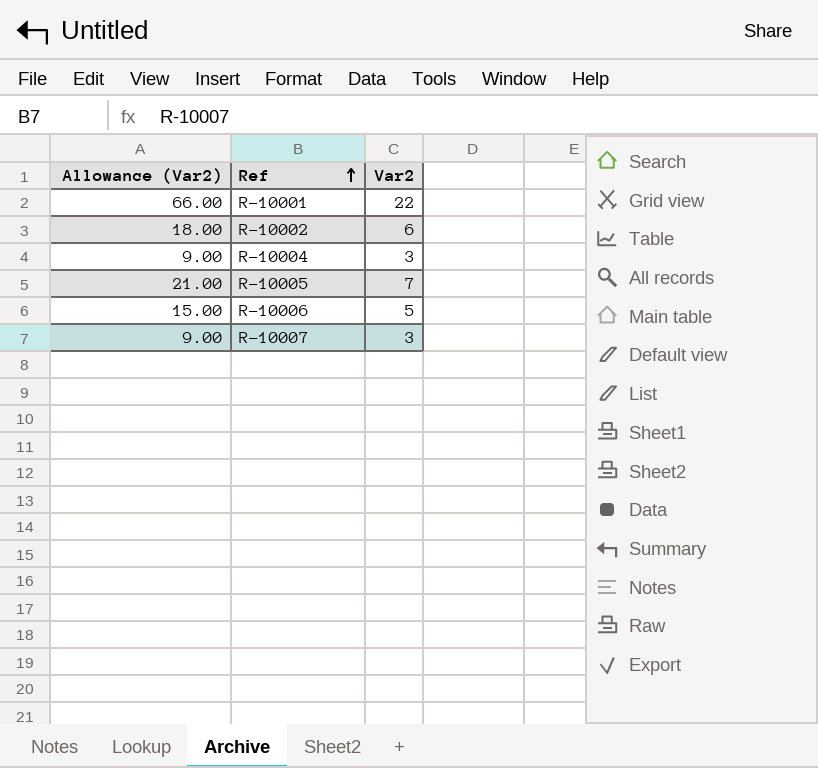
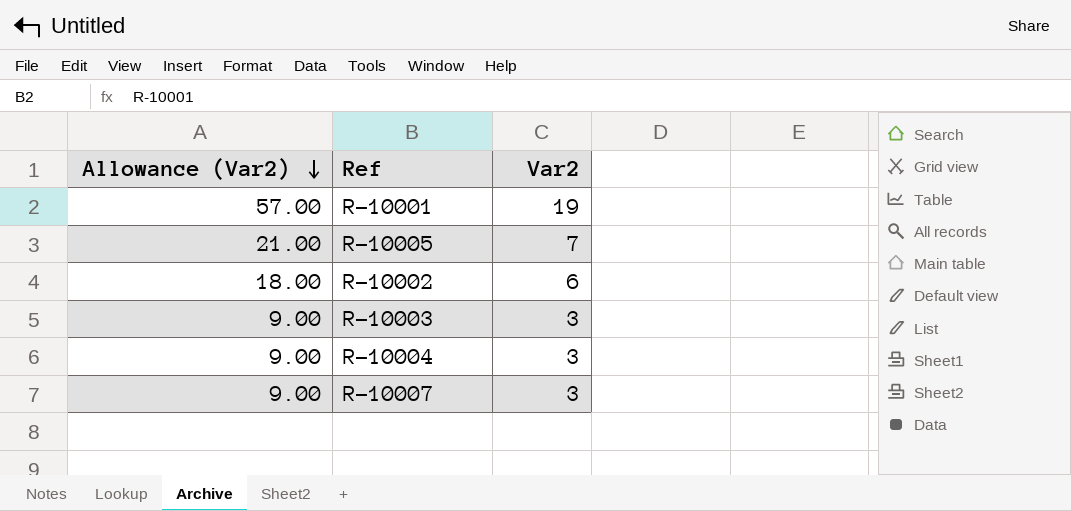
row order: Ref ascending -> Allowance (Var2) descending
row R-10006: 15.00 | 5 -> none
R-10001 | Allowance (Var2): 66.00 -> 57.00
R-10001 | Var2: 22 -> 19
row R-10003: none -> 9.00 | 3

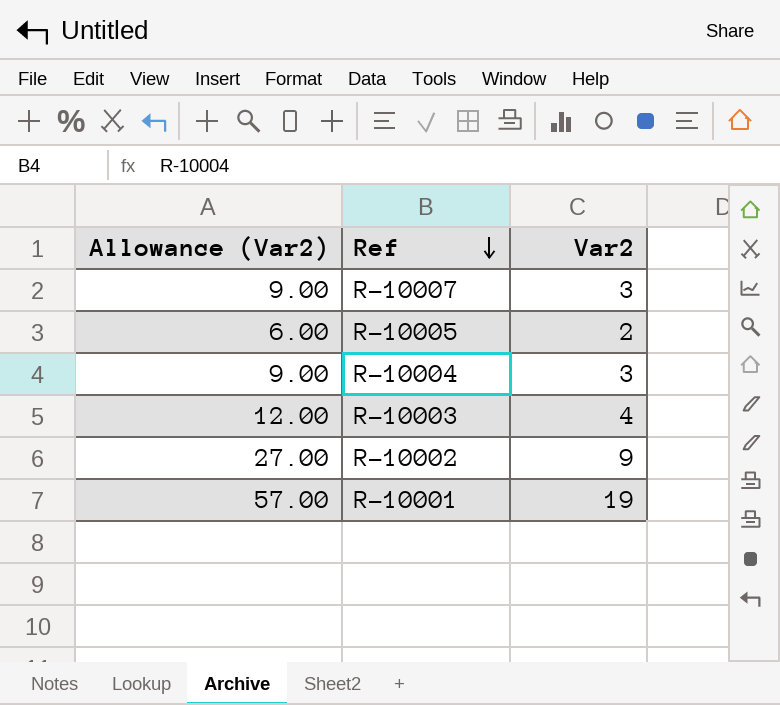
row order: Allowance (Var2) descending -> Ref descending
R-10005 | Allowance (Var2): 21.00 -> 6.00
R-10005 | Var2: 7 -> 2
R-10003 | Allowance (Var2): 9.00 -> 12.00
R-10003 | Var2: 3 -> 4
R-10002 | Allowance (Var2): 18.00 -> 27.00
R-10002 | Var2: 6 -> 9

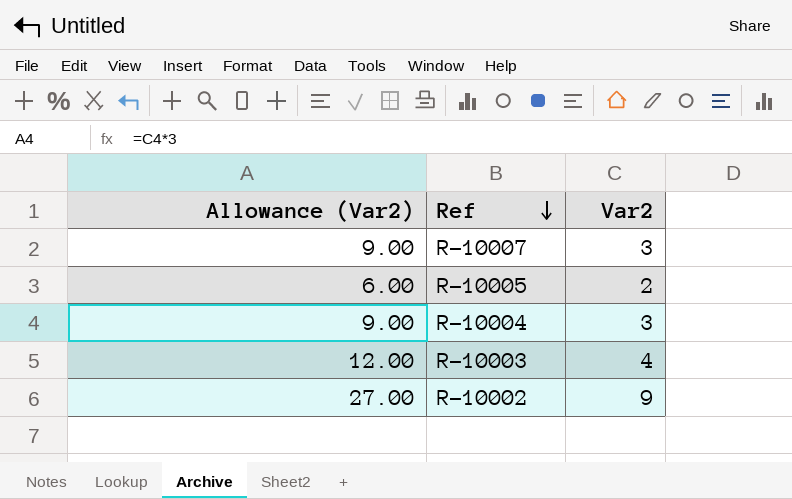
row R-10001: 57.00 | 19 -> none

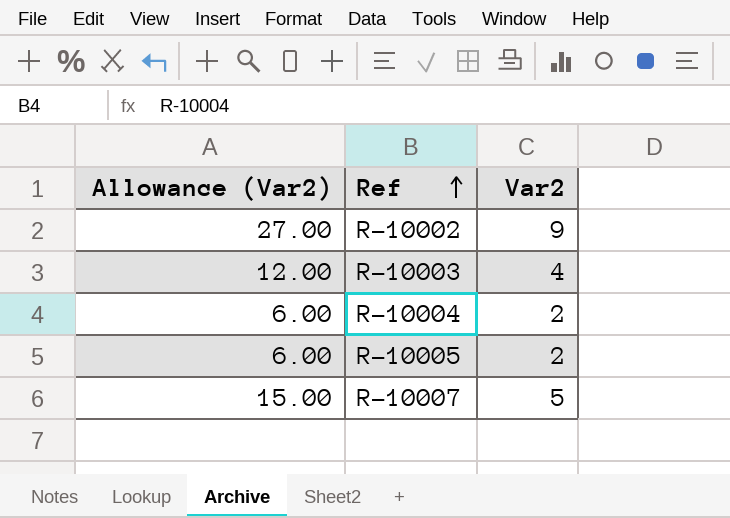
row order: Ref descending -> Ref ascending
R-10004 | Allowance (Var2): 9.00 -> 6.00
R-10004 | Var2: 3 -> 2
R-10007 | Allowance (Var2): 9.00 -> 15.00
R-10007 | Var2: 3 -> 5

